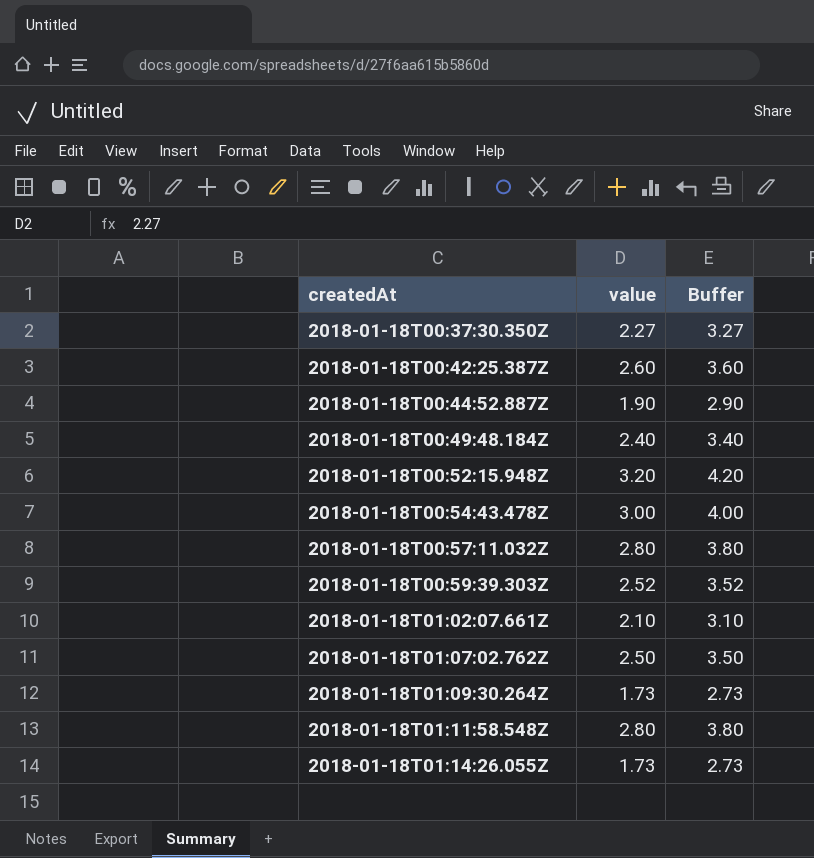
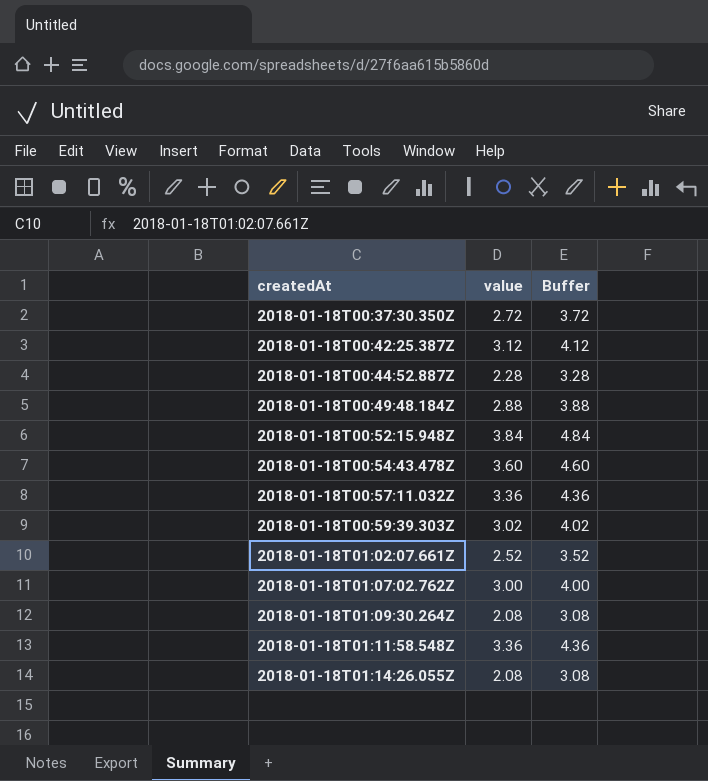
2018-01-18T00:37:30.350Z | value: 2.27 -> 2.72
2018-01-18T00:37:30.350Z | Buffer: 3.27 -> 3.72
2018-01-18T00:42:25.387Z | value: 2.60 -> 3.12
2018-01-18T00:42:25.387Z | Buffer: 3.60 -> 4.12
2018-01-18T00:44:52.887Z | value: 1.90 -> 2.28
2018-01-18T00:44:52.887Z | Buffer: 2.90 -> 3.28
2018-01-18T00:49:48.184Z | value: 2.40 -> 2.88
2018-01-18T00:49:48.184Z | Buffer: 3.40 -> 3.88
2018-01-18T00:52:15.948Z | value: 3.20 -> 3.84
2018-01-18T00:52:15.948Z | Buffer: 4.20 -> 4.84
2018-01-18T00:54:43.478Z | value: 3.00 -> 3.60
2018-01-18T00:54:43.478Z | Buffer: 4.00 -> 4.60
2018-01-18T00:57:11.032Z | value: 2.80 -> 3.36
2018-01-18T00:57:11.032Z | Buffer: 3.80 -> 4.36
2018-01-18T00:59:39.303Z | value: 2.52 -> 3.02
2018-01-18T00:59:39.303Z | Buffer: 3.52 -> 4.02
2018-01-18T01:02:07.661Z | value: 2.10 -> 2.52
2018-01-18T01:02:07.661Z | Buffer: 3.10 -> 3.52
2018-01-18T01:07:02.762Z | value: 2.50 -> 3.00
2018-01-18T01:07:02.762Z | Buffer: 3.50 -> 4.00
2018-01-18T01:09:30.264Z | value: 1.73 -> 2.08
2018-01-18T01:09:30.264Z | Buffer: 2.73 -> 3.08
2018-01-18T01:11:58.548Z | value: 2.80 -> 3.36
2018-01-18T01:11:58.548Z | Buffer: 3.80 -> 4.36
2018-01-18T01:14:26.055Z | value: 1.73 -> 2.08
2018-01-18T01:14:26.055Z | Buffer: 2.73 -> 3.08

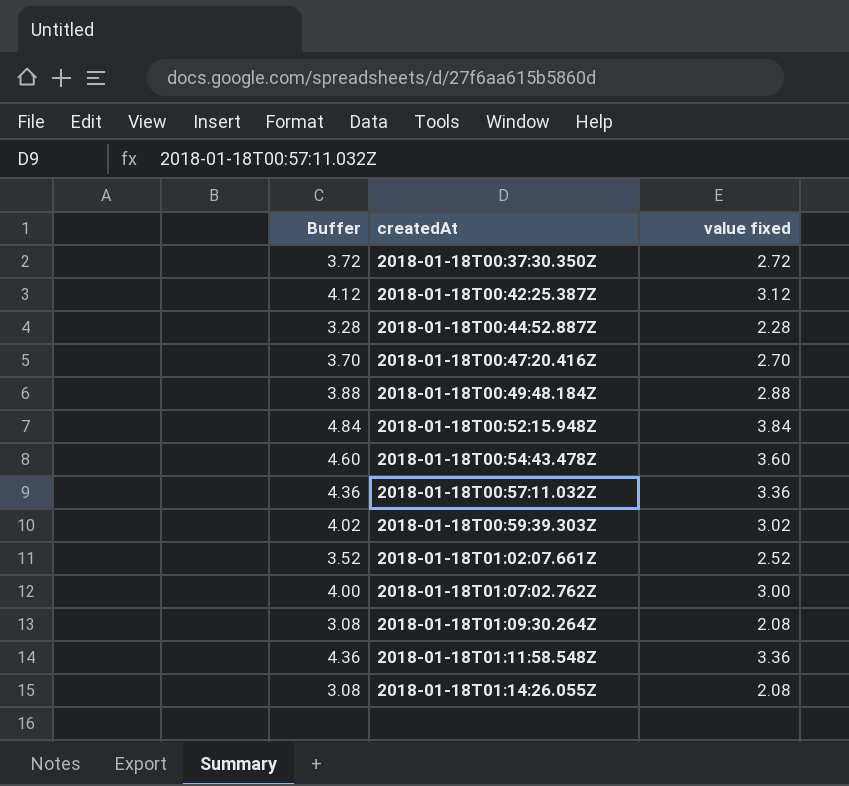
column Buffer | position: 3 -> 1
column name: value -> value fixed
row 2018-01-18T00:47:20.416Z: none -> 3.70 | 2.70

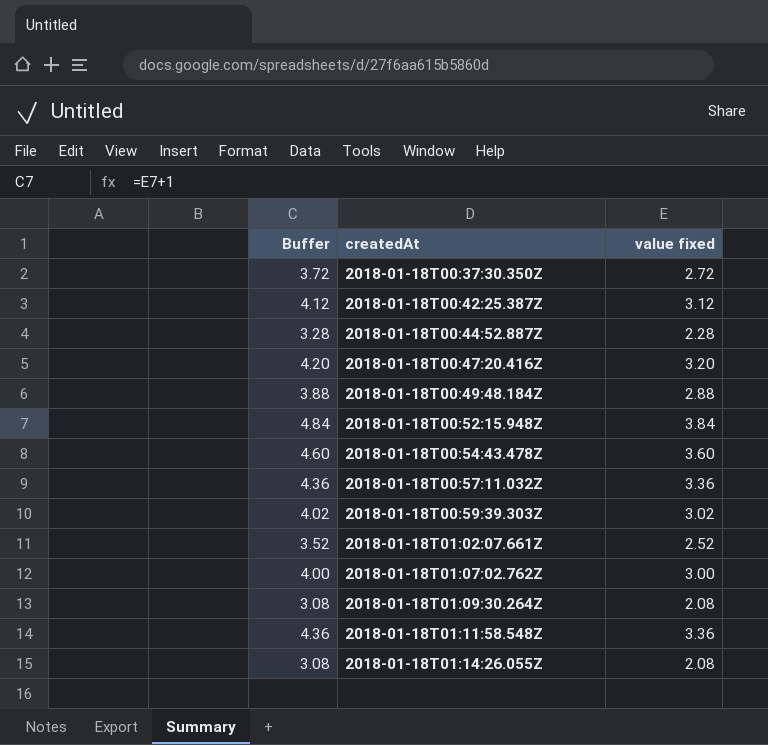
2018-01-18T00:47:20.416Z | Buffer: 3.70 -> 4.20
2018-01-18T00:47:20.416Z | value fixed: 2.70 -> 3.20

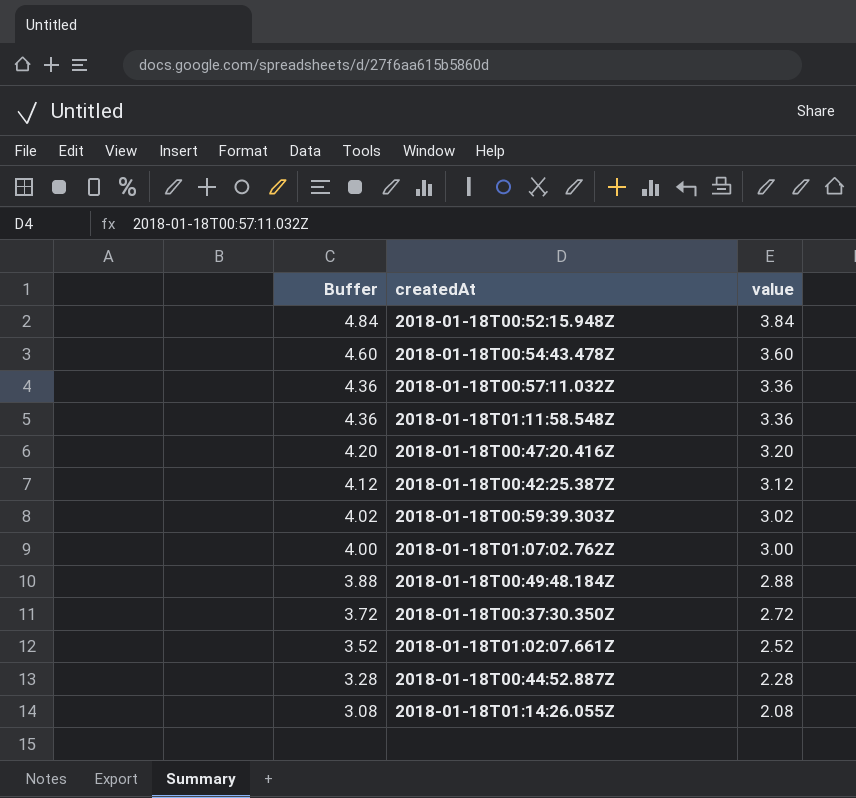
row order: createdAt ascending -> Buffer descending
column name: value fixed -> value
row 2018-01-18T01:09:30.264Z: 3.08 | 2.08 -> none

